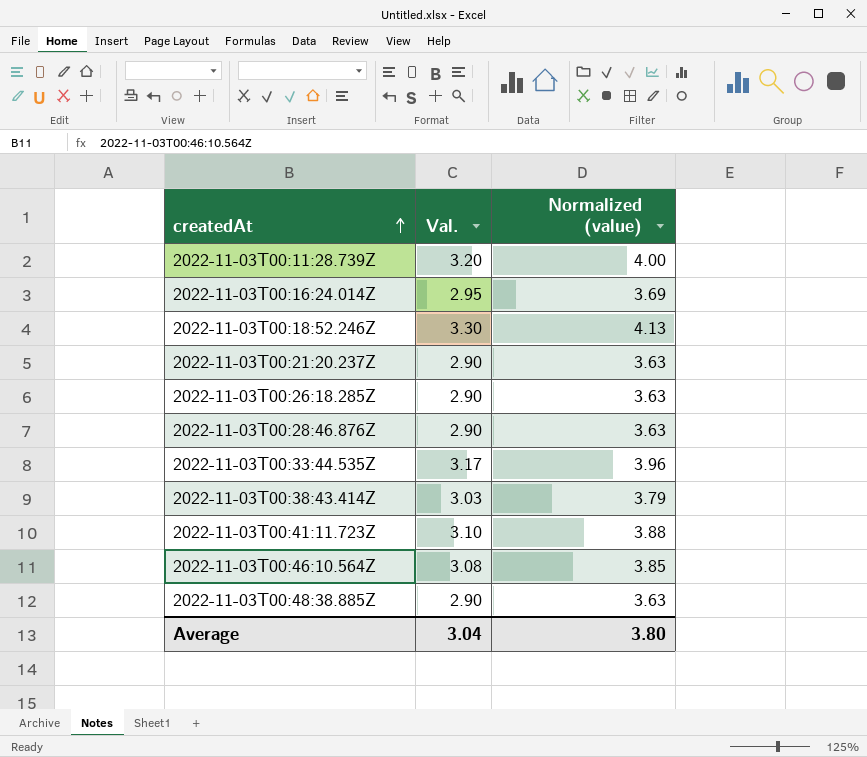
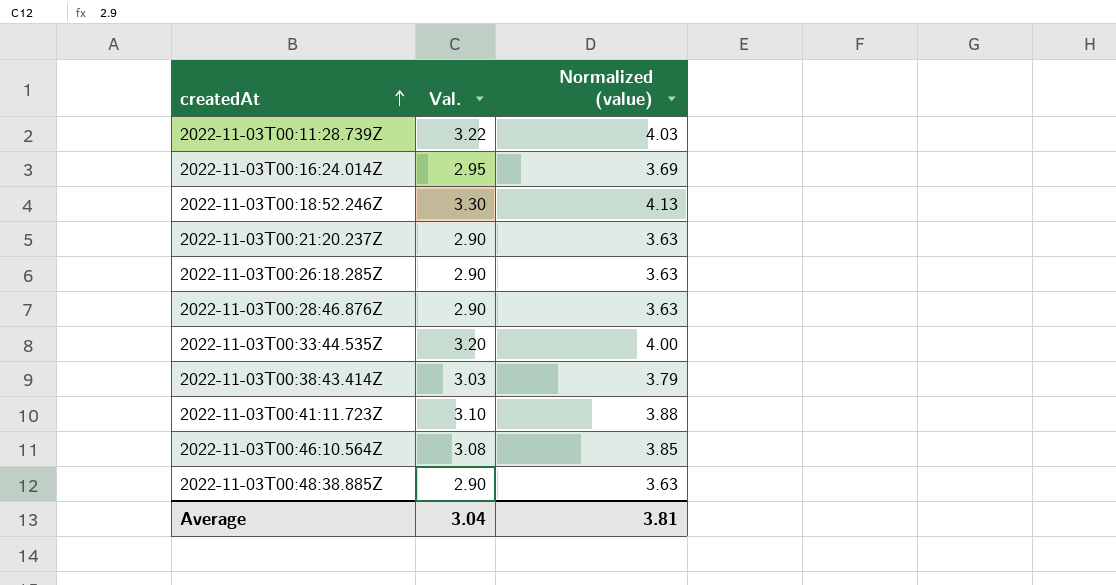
2022-11-03T00:11:28.739Z | Val.: 3.20 -> 3.22
2022-11-03T00:11:28.739Z | Normalized (value): 4.00 -> 4.03
2022-11-03T00:33:44.535Z | Val.: 3.17 -> 3.20
2022-11-03T00:33:44.535Z | Normalized (value): 3.96 -> 4.00
Average | Normalized (value): 3.80 -> 3.81

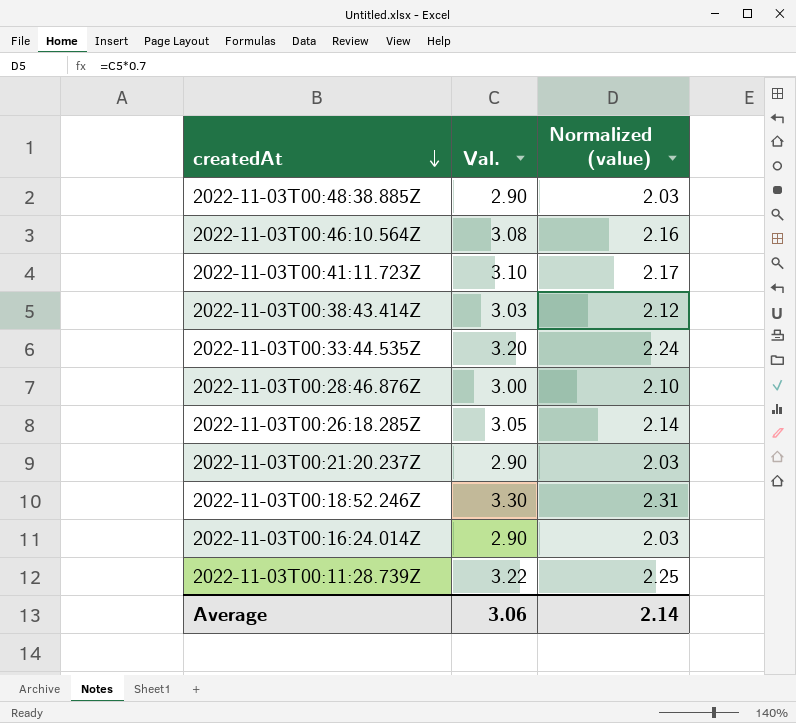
row order: createdAt ascending -> createdAt descending
column Normalized (value) | formula: [Val.] * 1.25 -> [Val.] * 0.7
2022-11-03T00:28:46.876Z | Val.: 2.90 -> 3.00
2022-11-03T00:26:18.285Z | Val.: 2.90 -> 3.05
2022-11-03T00:16:24.014Z | Val.: 2.95 -> 2.90
Average | Val.: 3.04 -> 3.06
Average | Normalized (value): 3.81 -> 2.14

